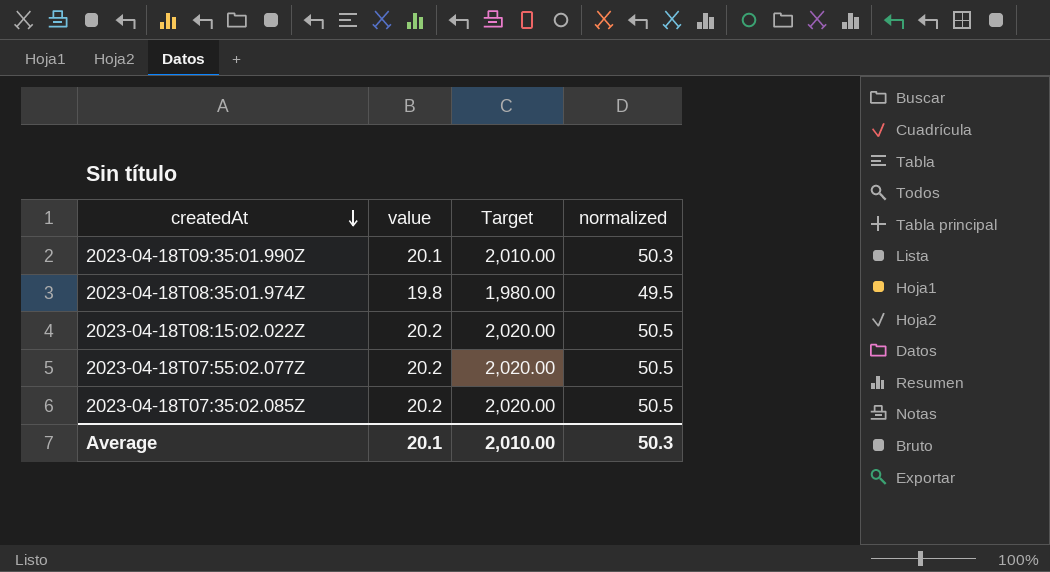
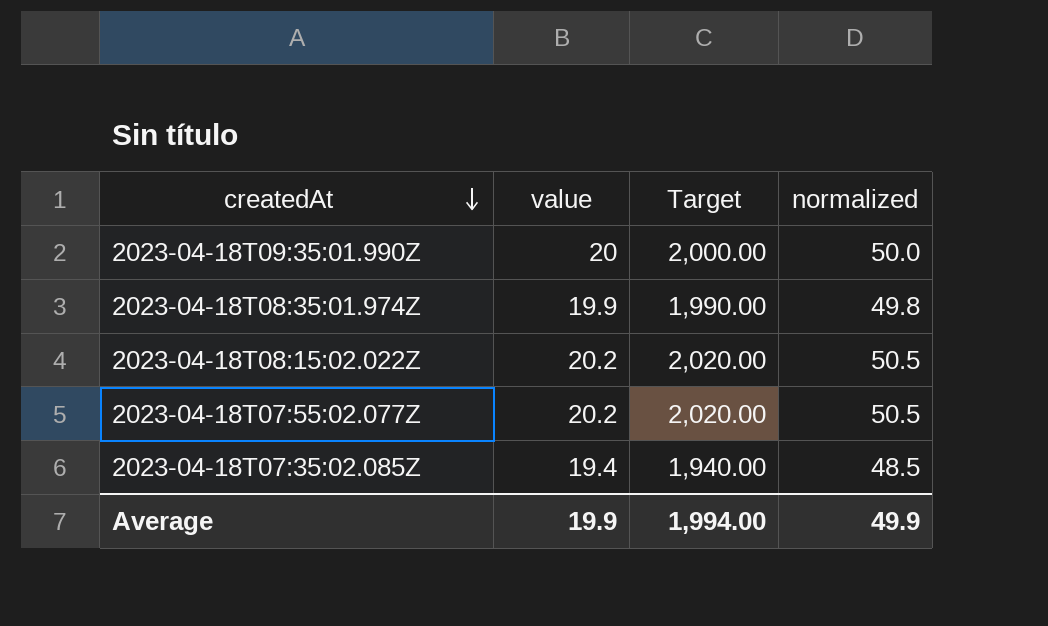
2023-04-18T09:35:01.990Z | value: 20.1 -> 20
2023-04-18T09:35:01.990Z | Target: 2,010.00 -> 2,000.00
2023-04-18T09:35:01.990Z | normalized: 50.3 -> 50.0
2023-04-18T08:35:01.974Z | value: 19.8 -> 19.9
2023-04-18T08:35:01.974Z | Target: 1,980.00 -> 1,990.00
2023-04-18T08:35:01.974Z | normalized: 49.5 -> 49.8
2023-04-18T07:35:02.085Z | value: 20.2 -> 19.4
2023-04-18T07:35:02.085Z | Target: 2,020.00 -> 1,940.00
2023-04-18T07:35:02.085Z | normalized: 50.5 -> 48.5
Average | value: 20.1 -> 19.9
Average | Target: 2,010.00 -> 1,994.00
Average | normalized: 50.3 -> 49.9

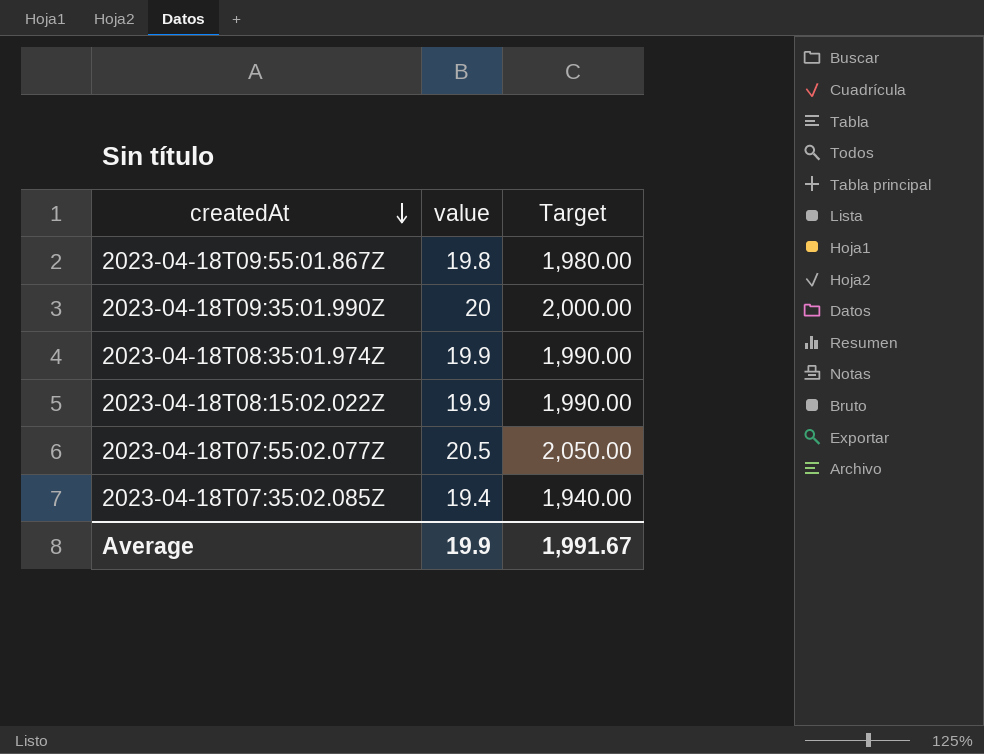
column normalized | formula: [value] * 2.5 -> none
row 2023-04-18T09:55:01.867Z: none -> 19.8 | 1,980.00
2023-04-18T08:15:02.022Z | value: 20.2 -> 19.9
2023-04-18T08:15:02.022Z | Target: 2,020.00 -> 1,990.00
2023-04-18T07:55:02.077Z | value: 20.2 -> 20.5
2023-04-18T07:55:02.077Z | Target: 2,020.00 -> 2,050.00
Average | Target: 1,994.00 -> 1,991.67

